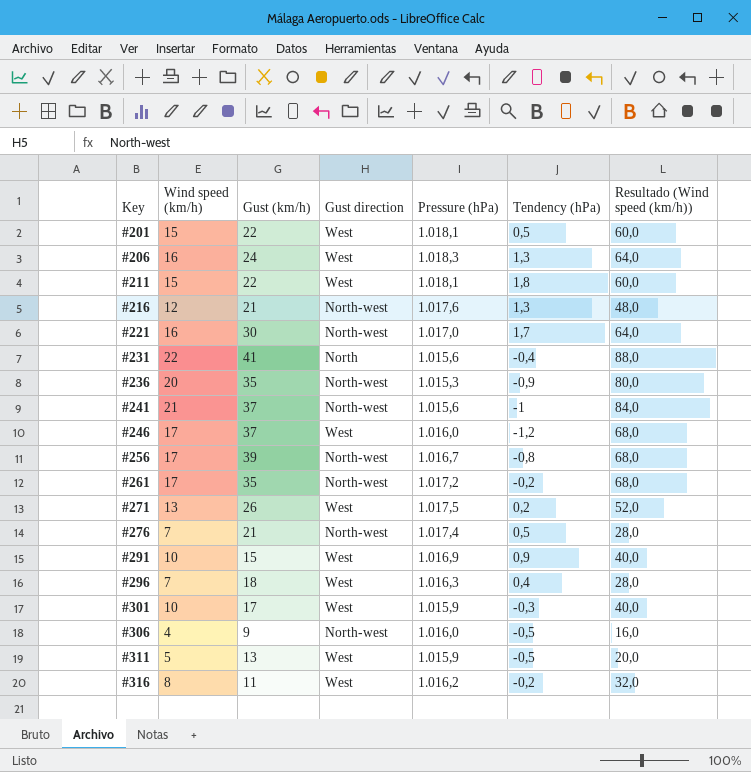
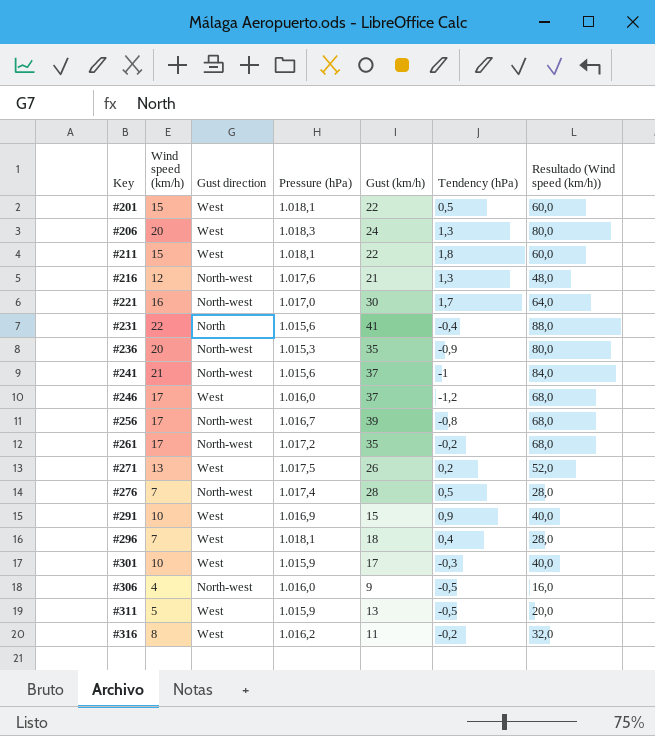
column Gust (km/h) | position: 3 -> 5
#206 | Wind speed (km/h): 16 -> 20
#206 | Resultado (Wind speed (km/h)): 64,0 -> 80,0
#276 | Gust (km/h): 21 -> 28
#296 | Pressure (hPa): 1.016,3 -> 1.018,1

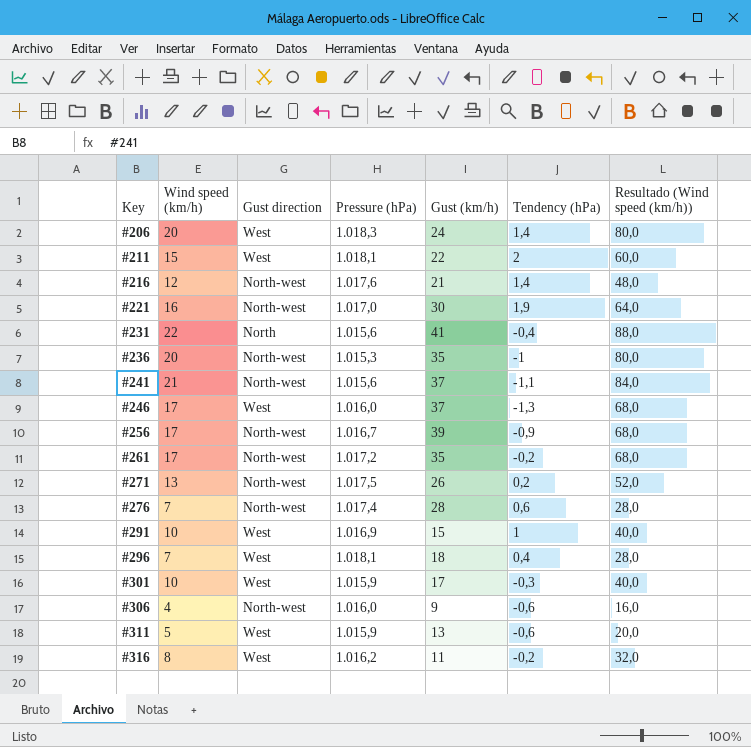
row #201: 15 | West | 1.018,1 | 22 | 0,5 | 60,0 -> none
#206 | Tendency (hPa): 1,3 -> 1,4
#211 | Tendency (hPa): 1,8 -> 2
#216 | Tendency (hPa): 1,3 -> 1,4
#221 | Tendency (hPa): 1,7 -> 1,9
#236 | Tendency (hPa): -0,9 -> -1
#241 | Tendency (hPa): -1 -> -1,1
#246 | Tendency (hPa): -1,2 -> -1,3
#256 | Tendency (hPa): -0,8 -> -0,9
#271 | Gust direction: West -> North-west
#276 | Tendency (hPa): 0,5 -> 0,6
#291 | Tendency (hPa): 0,9 -> 1
#306 | Tendency (hPa): -0,5 -> -0,6
#311 | Tendency (hPa): -0,5 -> -0,6

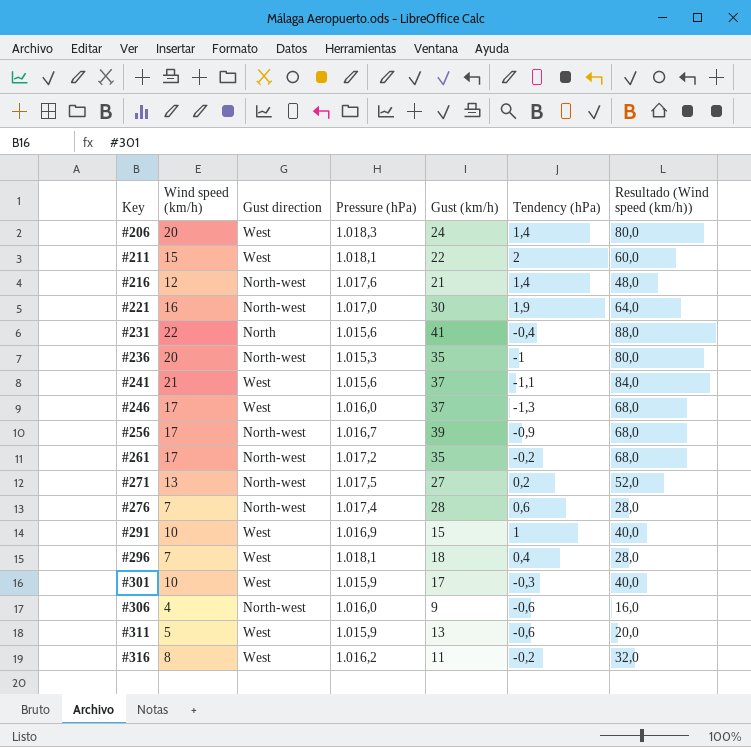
#241 | Gust direction: North-west -> West
#271 | Gust (km/h): 26 -> 27

